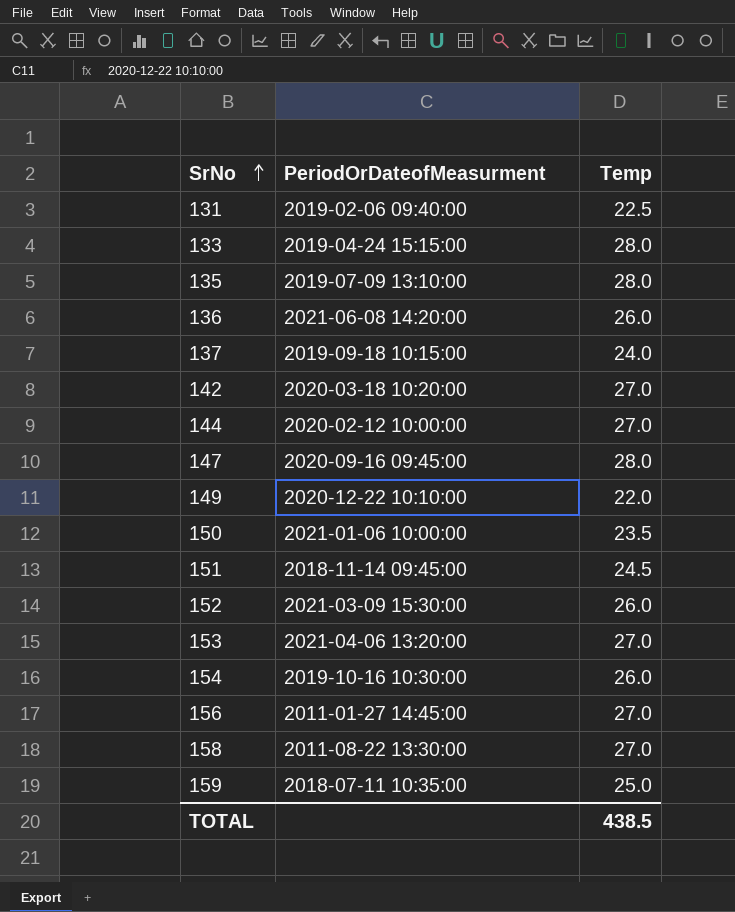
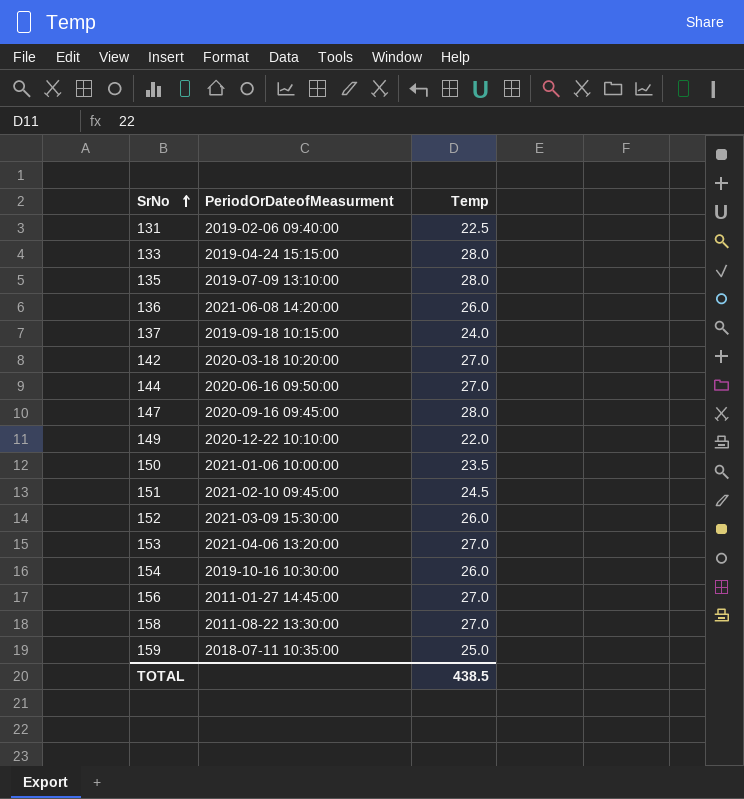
144 | PeriodOrDateofMeasurment: 2020-02-12 10:00:00 -> 2020-06-16 09:50:00
151 | PeriodOrDateofMeasurment: 2018-11-14 09:45:00 -> 2021-02-10 09:45:00

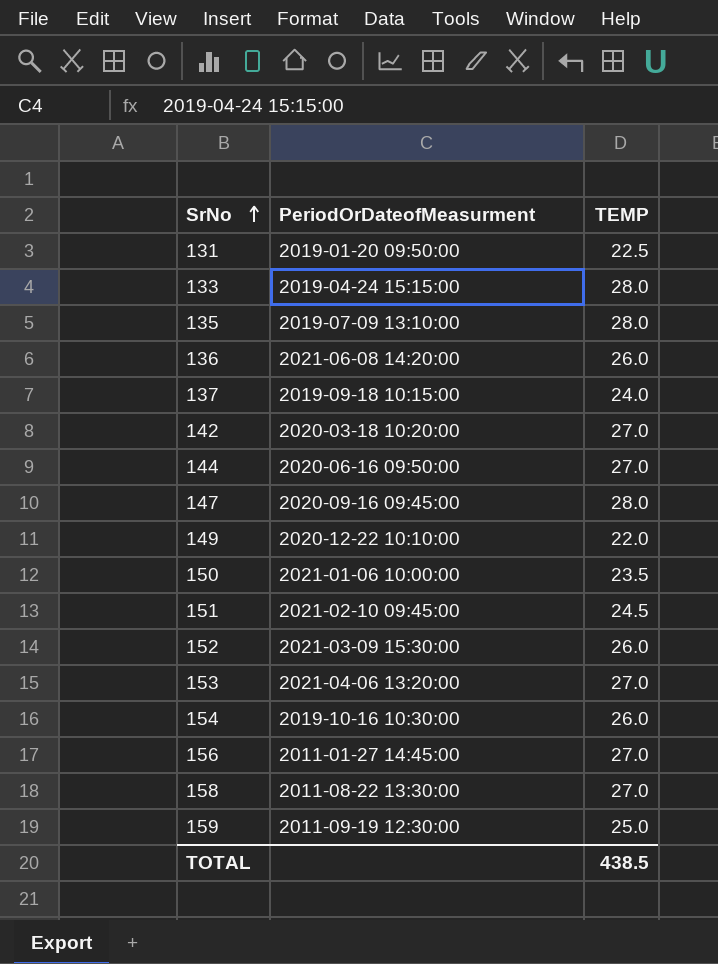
column name: Temp -> TEMP
131 | PeriodOrDateofMeasurment: 2019-02-06 09:40:00 -> 2019-01-20 09:50:00
159 | PeriodOrDateofMeasurment: 2018-07-11 10:35:00 -> 2011-09-19 12:30:00

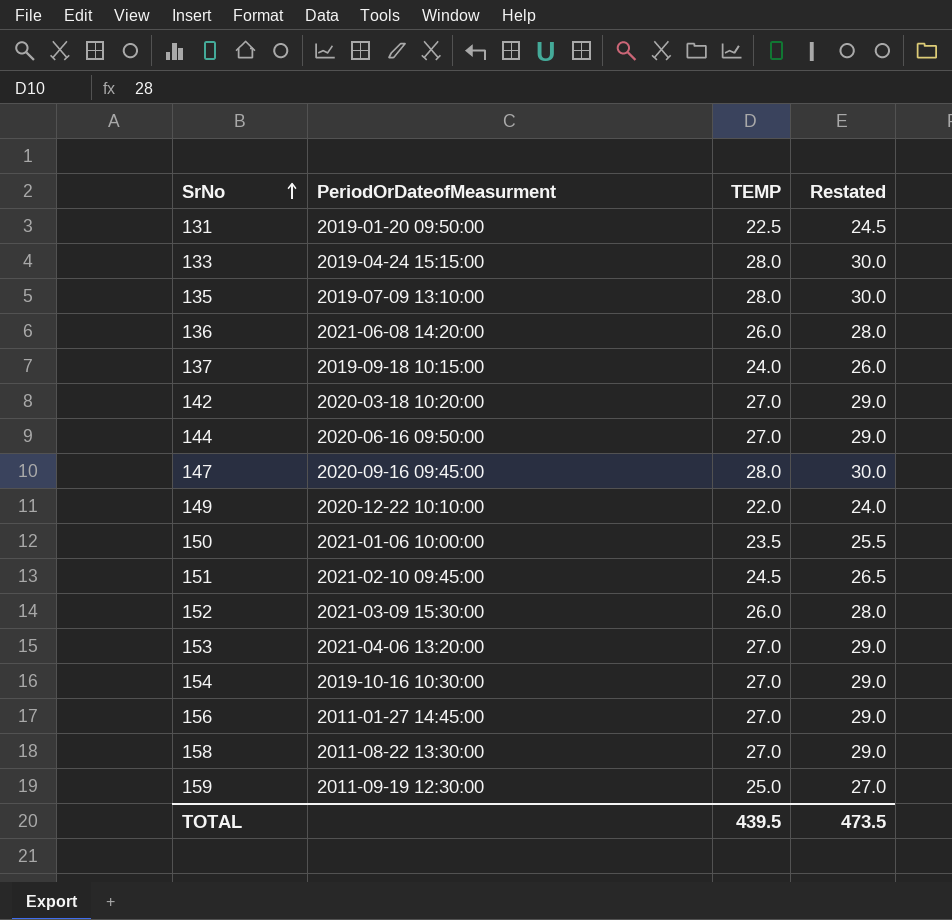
column Restated | formula: none -> [TEMP] + 2
154 | TEMP: 26.0 -> 27.0
TOTAL | TEMP: 438.5 -> 439.5

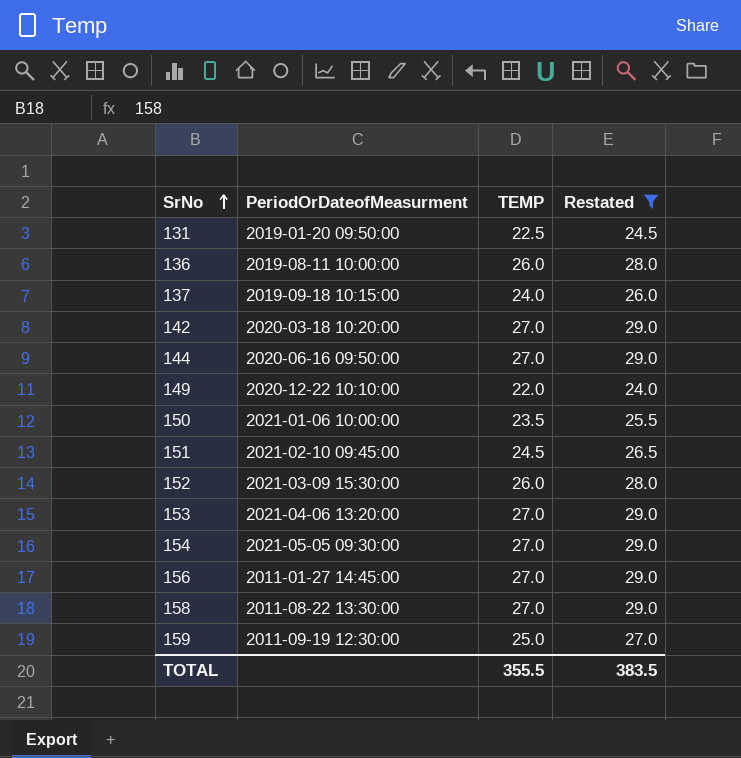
filter: none -> Restated != 30.0
136 | PeriodOrDateofMeasurment: 2021-06-08 14:20:00 -> 2019-08-11 10:00:00
154 | PeriodOrDateofMeasurment: 2019-10-16 10:30:00 -> 2021-05-05 09:30:00
TOTAL | TEMP: 439.5 -> 355.5
TOTAL | Restated: 473.5 -> 383.5

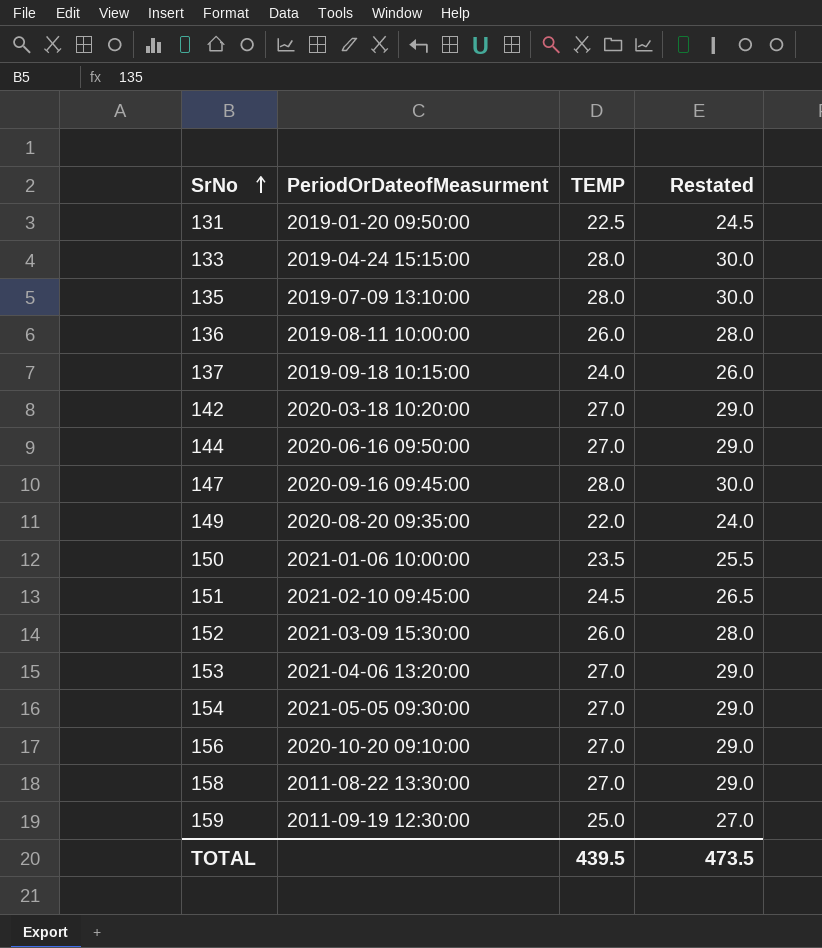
filter: Restated != 30.0 -> none
149 | PeriodOrDateofMeasurment: 2020-12-22 10:10:00 -> 2020-08-20 09:35:00
156 | PeriodOrDateofMeasurment: 2011-01-27 14:45:00 -> 2020-10-20 09:10:00
TOTAL | TEMP: 355.5 -> 439.5
TOTAL | Restated: 383.5 -> 473.5

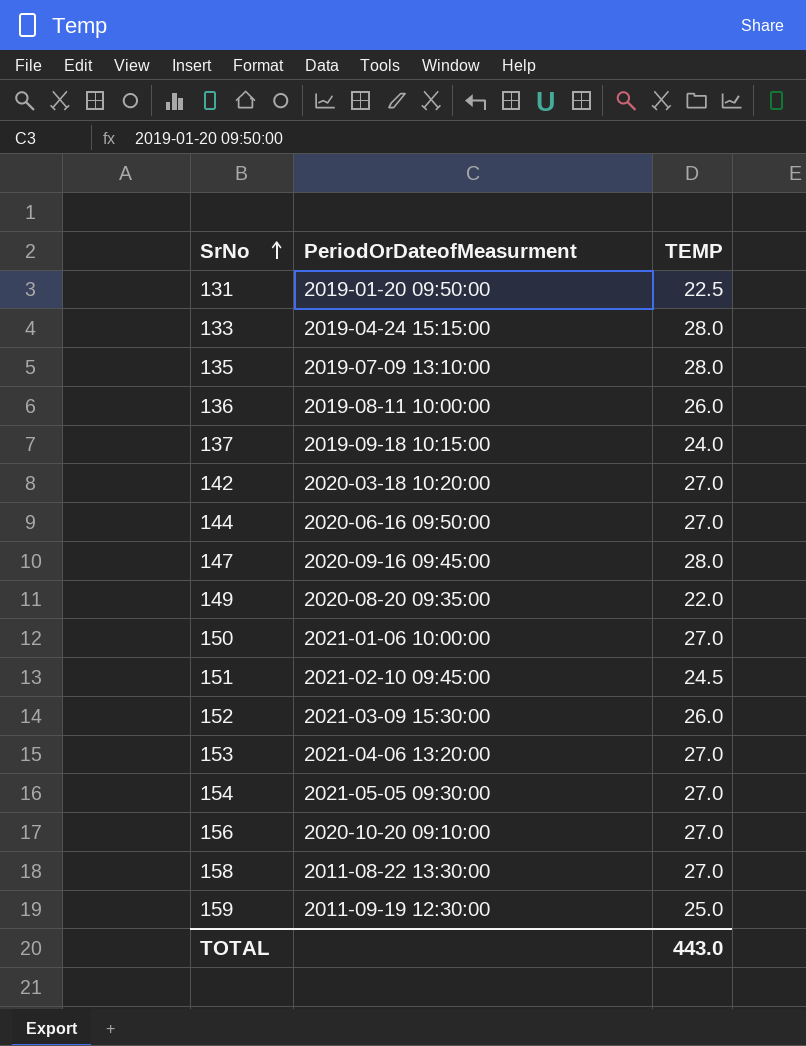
column Restated | formula: [TEMP] + 2 -> none
150 | TEMP: 23.5 -> 27.0
TOTAL | TEMP: 439.5 -> 443.0

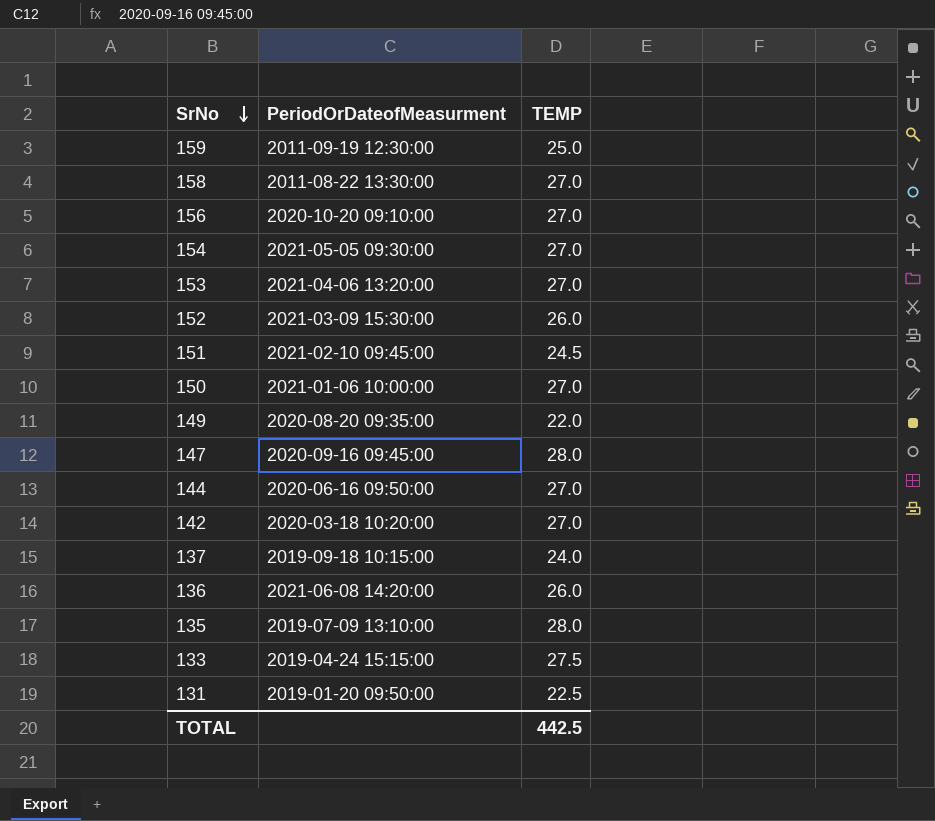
row order: SrNo ascending -> SrNo descending
136 | PeriodOrDateofMeasurment: 2019-08-11 10:00:00 -> 2021-06-08 14:20:00
133 | TEMP: 28.0 -> 27.5
TOTAL | TEMP: 443.0 -> 442.5

